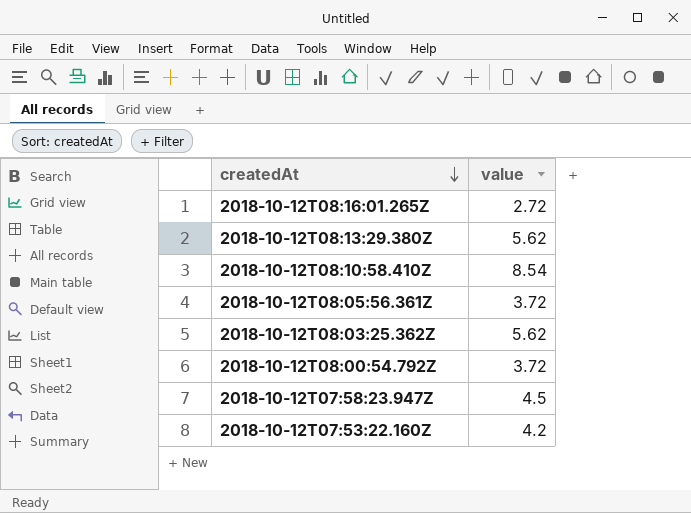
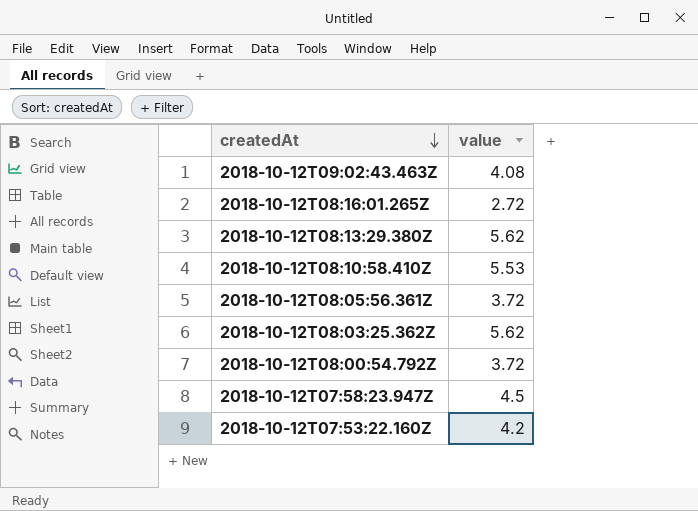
row 2018-10-12T09:02:43.463Z: none -> 4.08
2018-10-12T08:10:58.410Z | value: 8.54 -> 5.53

